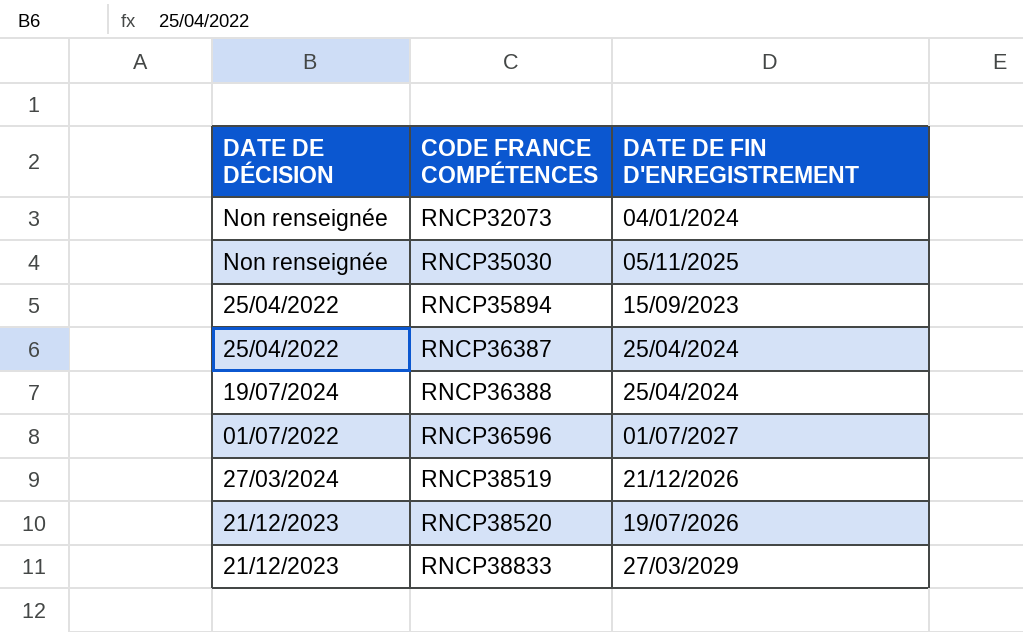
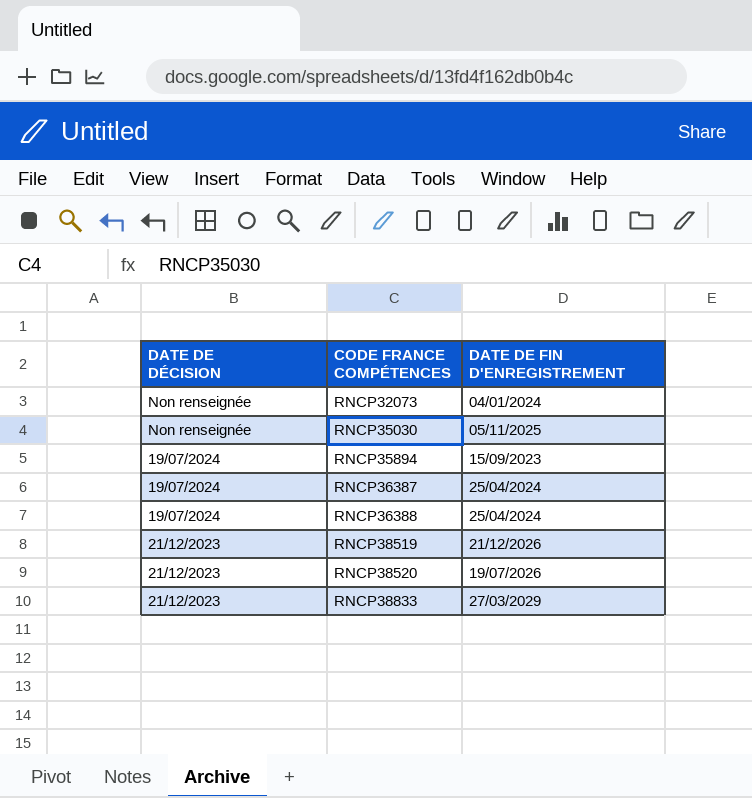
row RNCP36596: 01/07/2022 | 01/07/2027 -> none
RNCP35894 | DATE DE DÉCISION: 25/04/2022 -> 19/07/2024
RNCP36387 | DATE DE DÉCISION: 25/04/2022 -> 19/07/2024
RNCP38519 | DATE DE DÉCISION: 27/03/2024 -> 21/12/2023

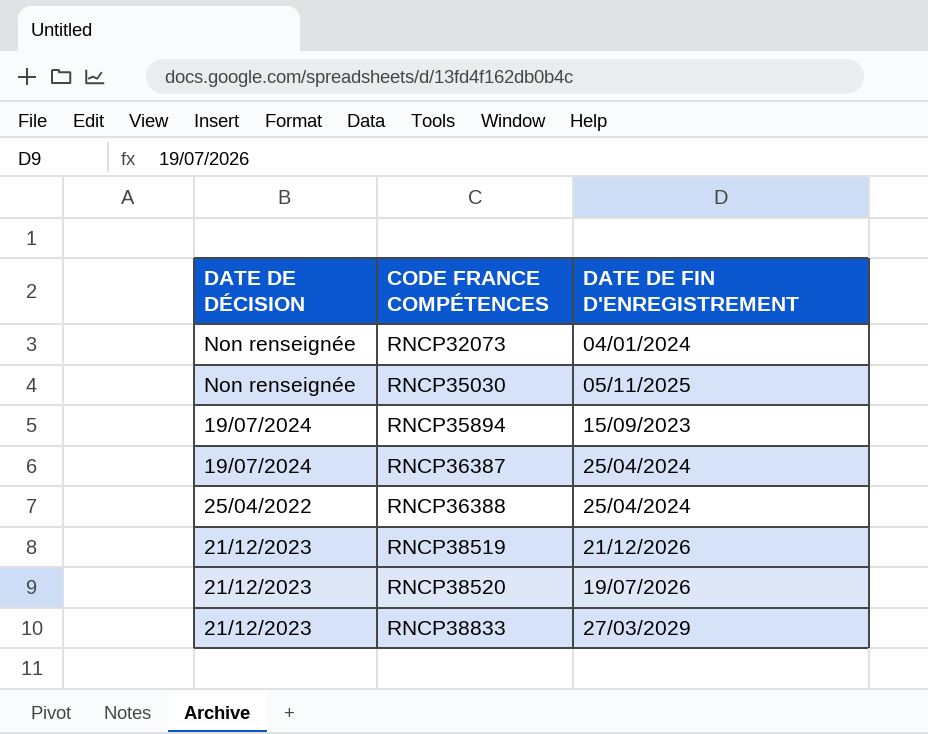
RNCP36388 | DATE DE DÉCISION: 19/07/2024 -> 25/04/2022

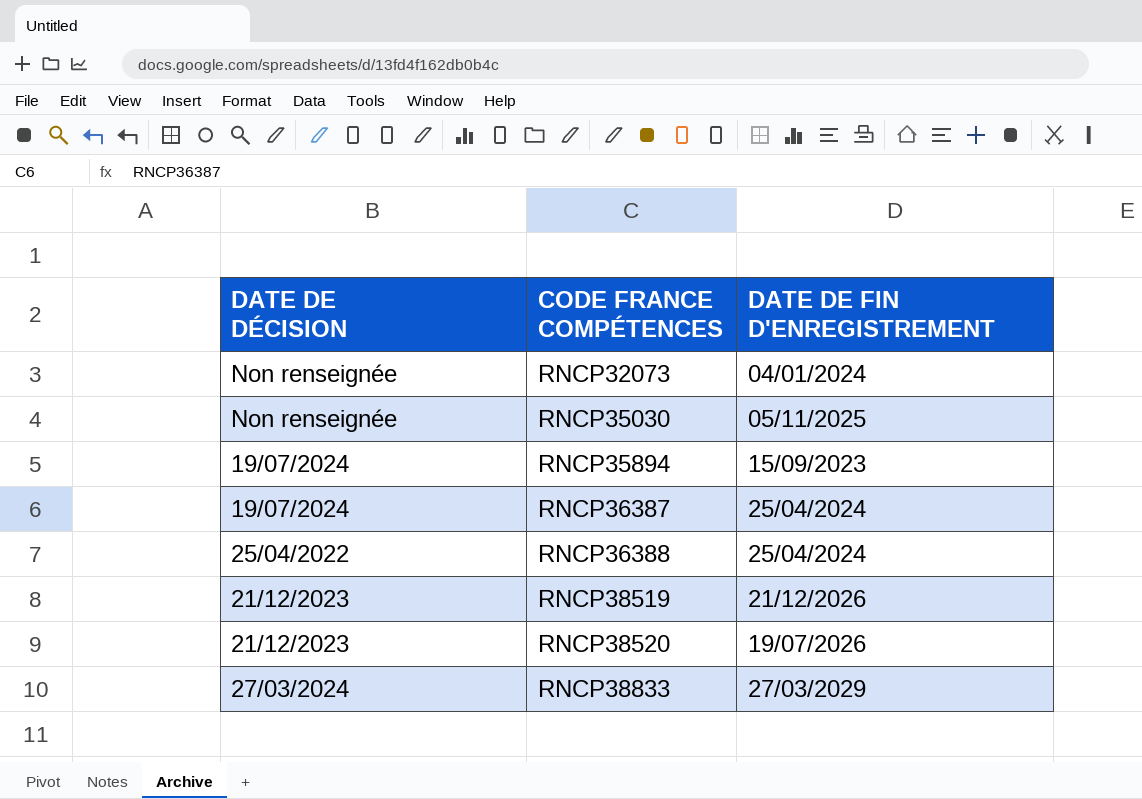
RNCP38833 | DATE DE DÉCISION: 21/12/2023 -> 27/03/2024

